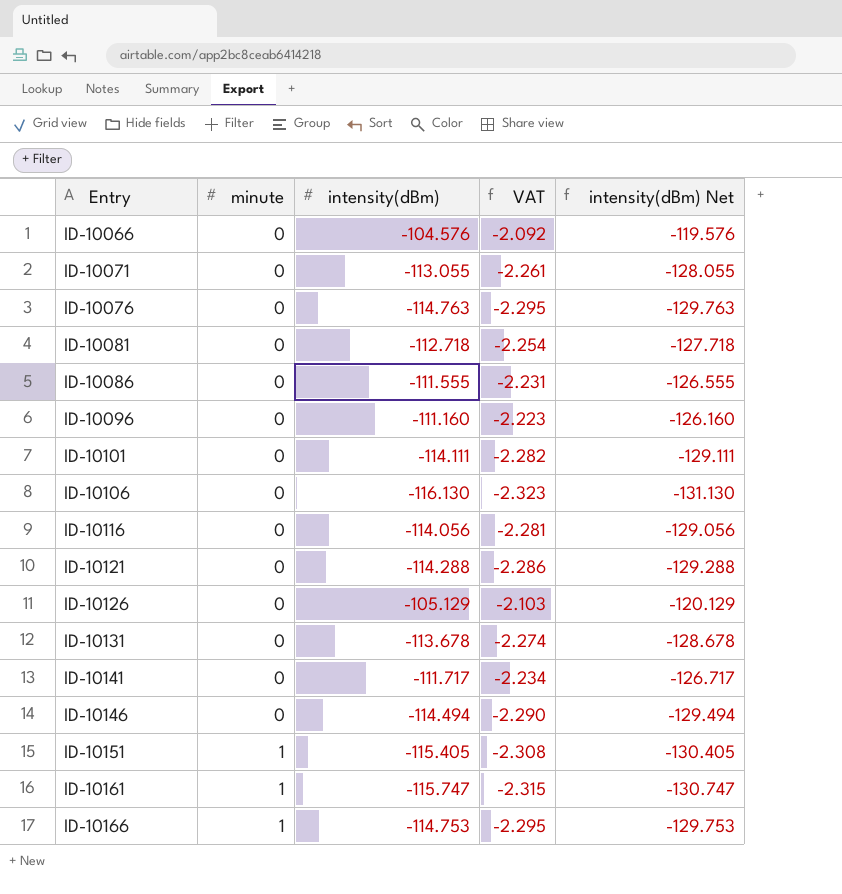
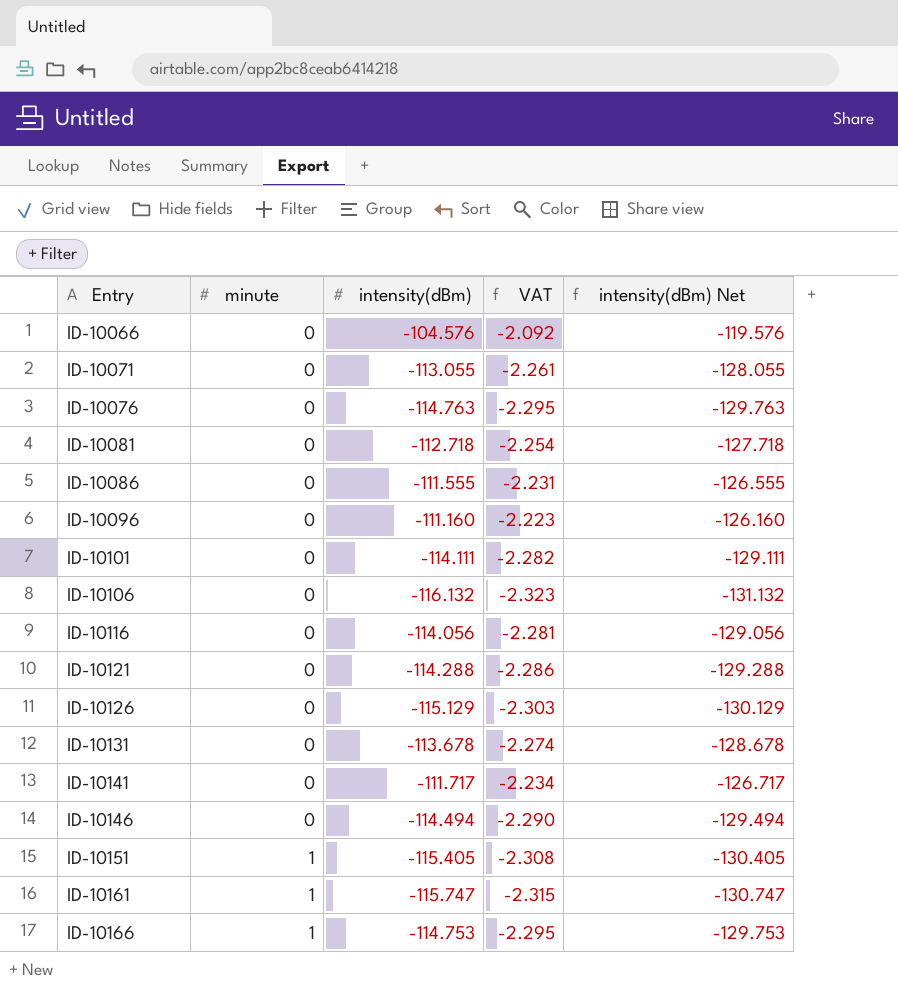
ID-10106 | intensity(dBm): -116.130 -> -116.132
ID-10106 | intensity(dBm) Net: -131.130 -> -131.132
ID-10126 | intensity(dBm): -105.129 -> -115.129
ID-10126 | VAT: -2.103 -> -2.303
ID-10126 | intensity(dBm) Net: -120.129 -> -130.129

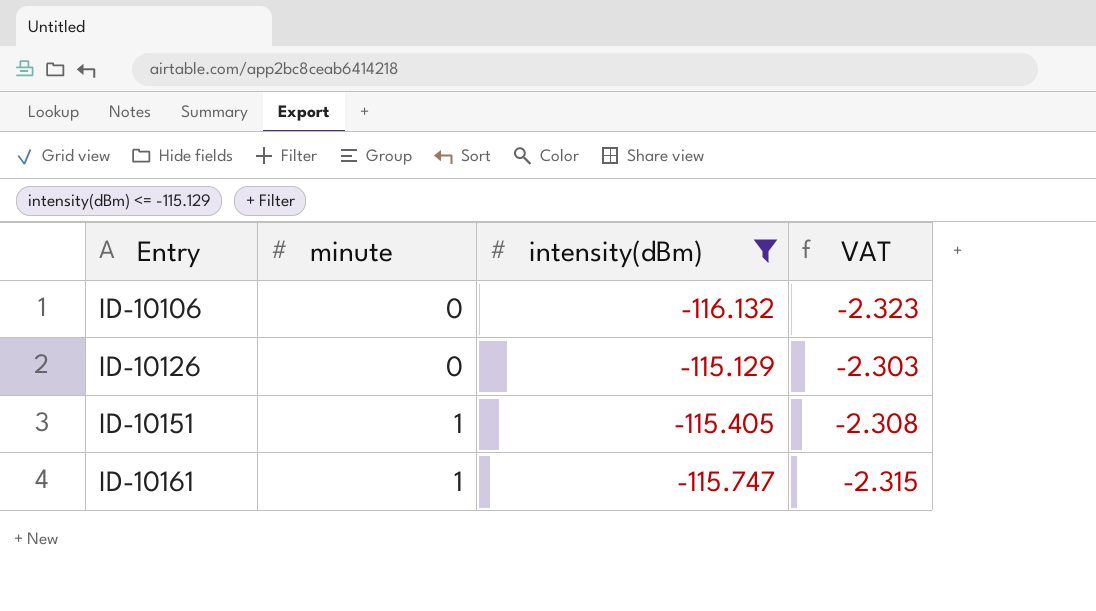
filter: none -> intensity(dBm) <= -115.129
column intensity(dBm) Net | formula: [intensity(dBm)] - 15 -> none

